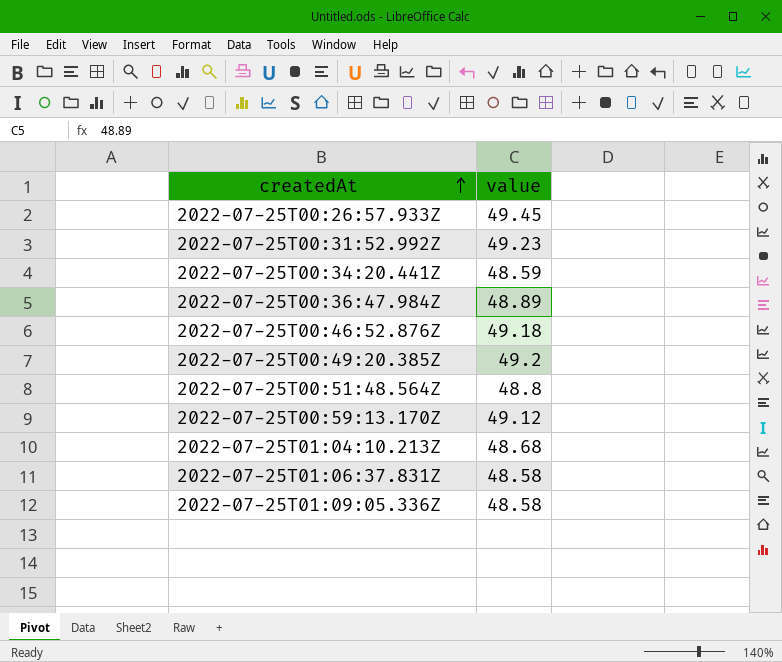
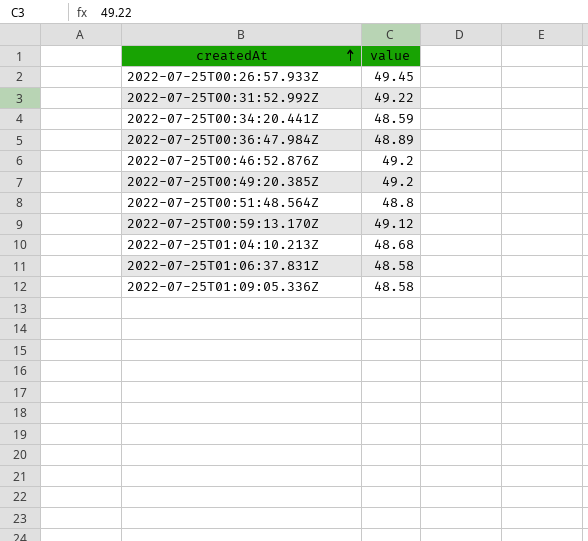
2022-07-25T00:31:52.992Z | value: 49.23 -> 49.22
2022-07-25T00:46:52.876Z | value: 49.18 -> 49.2

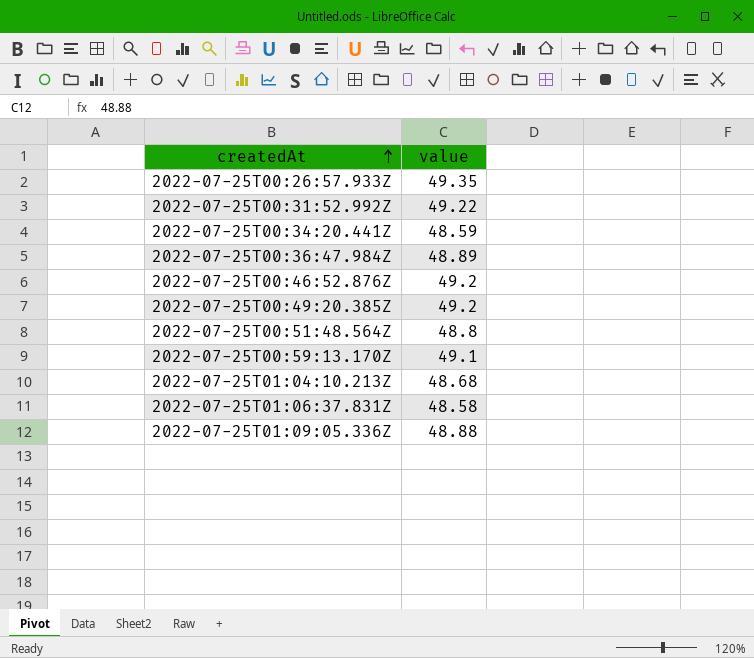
2022-07-25T00:26:57.933Z | value: 49.45 -> 49.35
2022-07-25T00:59:13.170Z | value: 49.12 -> 49.1
2022-07-25T01:09:05.336Z | value: 48.58 -> 48.88

